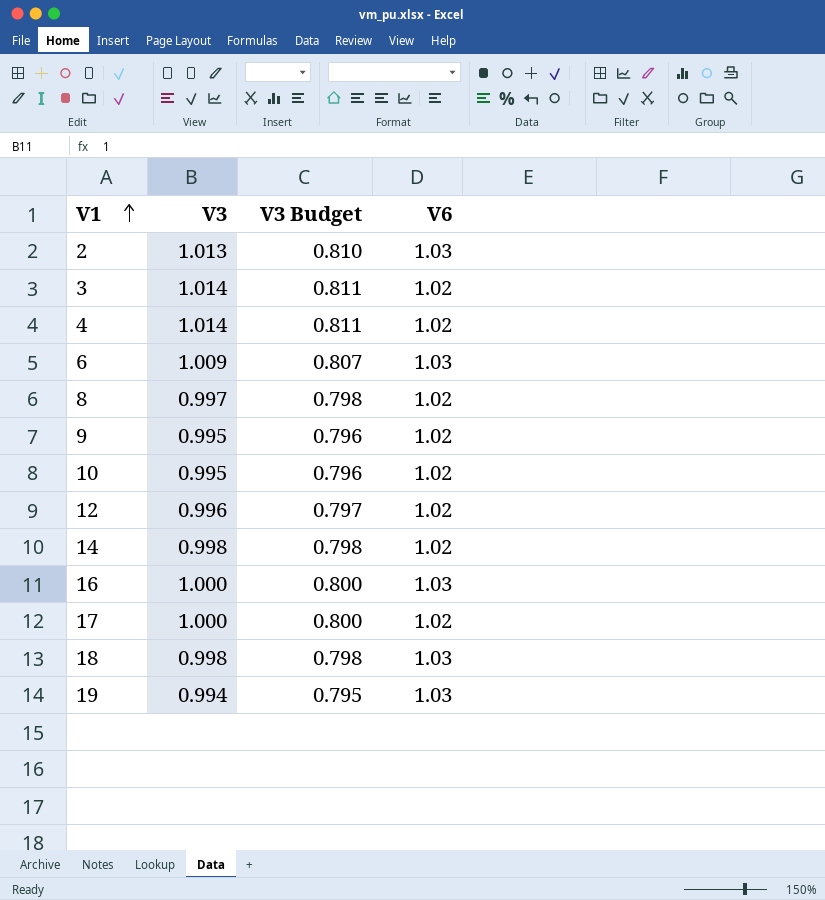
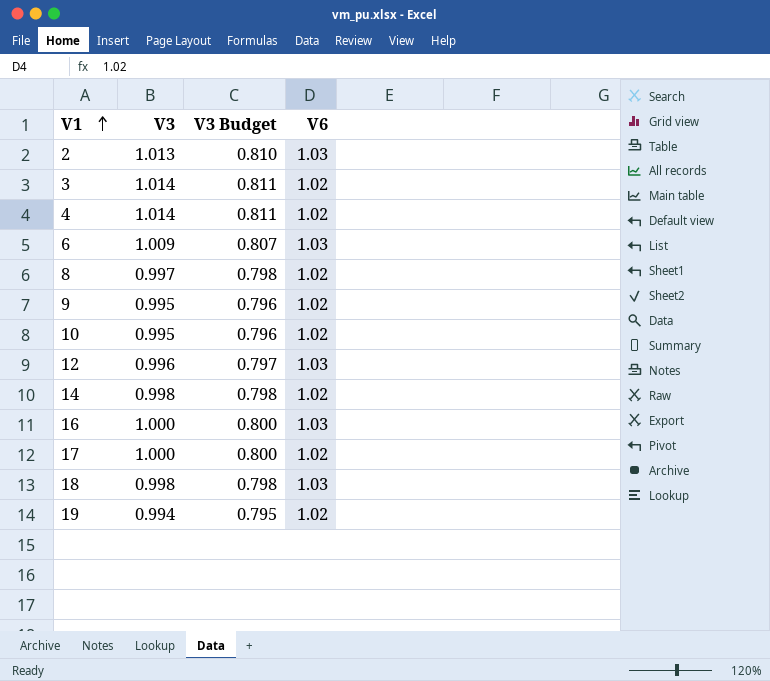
12 | V6: 1.02 -> 1.03
19 | V6: 1.03 -> 1.02

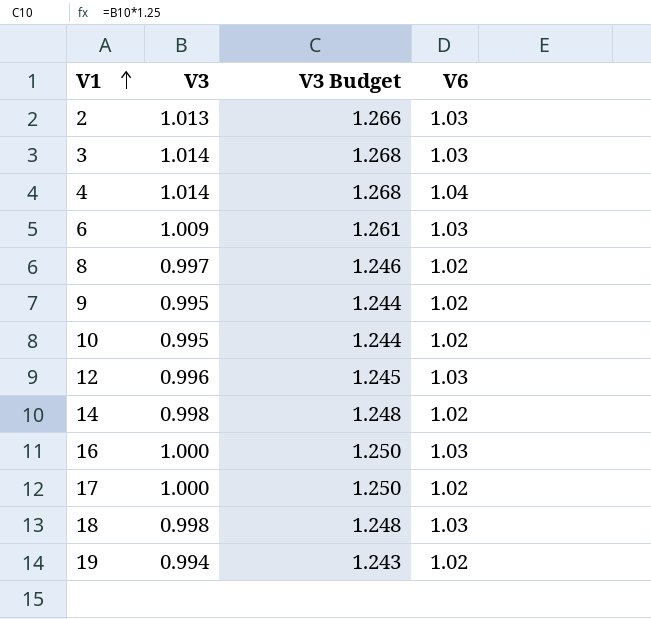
column V3 Budget | formula: [V3] * 0.8 -> [V3] * 1.25
3 | V6: 1.02 -> 1.03
4 | V6: 1.02 -> 1.04

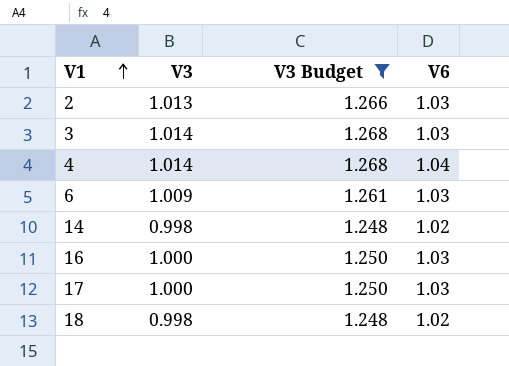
filter: none -> V3 Budget >= 1.248
17 | V6: 1.02 -> 1.03
18 | V6: 1.03 -> 1.02

